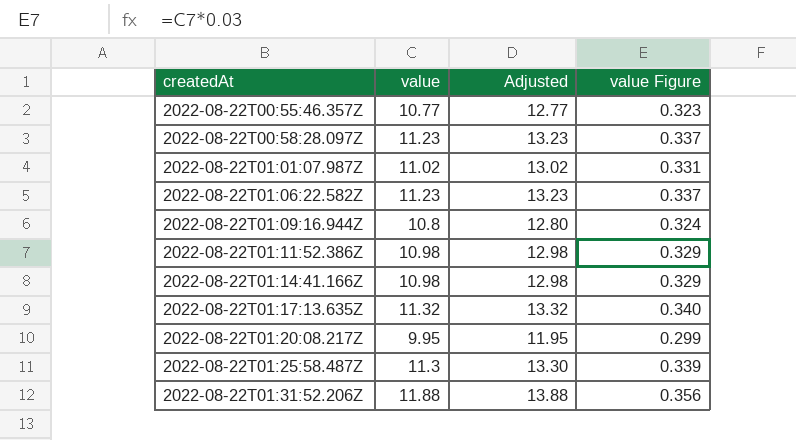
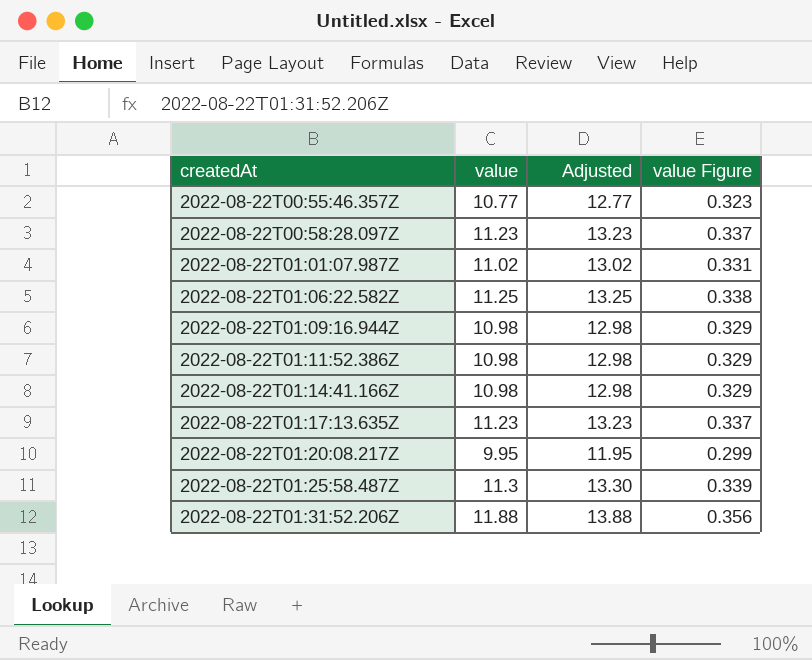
2022-08-22T01:06:22.582Z | value: 11.23 -> 11.25
2022-08-22T01:06:22.582Z | Adjusted: 13.23 -> 13.25
2022-08-22T01:06:22.582Z | value Figure: 0.337 -> 0.338
2022-08-22T01:09:16.944Z | value: 10.8 -> 10.98
2022-08-22T01:09:16.944Z | Adjusted: 12.80 -> 12.98
2022-08-22T01:09:16.944Z | value Figure: 0.324 -> 0.329
2022-08-22T01:17:13.635Z | value: 11.32 -> 11.23
2022-08-22T01:17:13.635Z | Adjusted: 13.32 -> 13.23
2022-08-22T01:17:13.635Z | value Figure: 0.340 -> 0.337

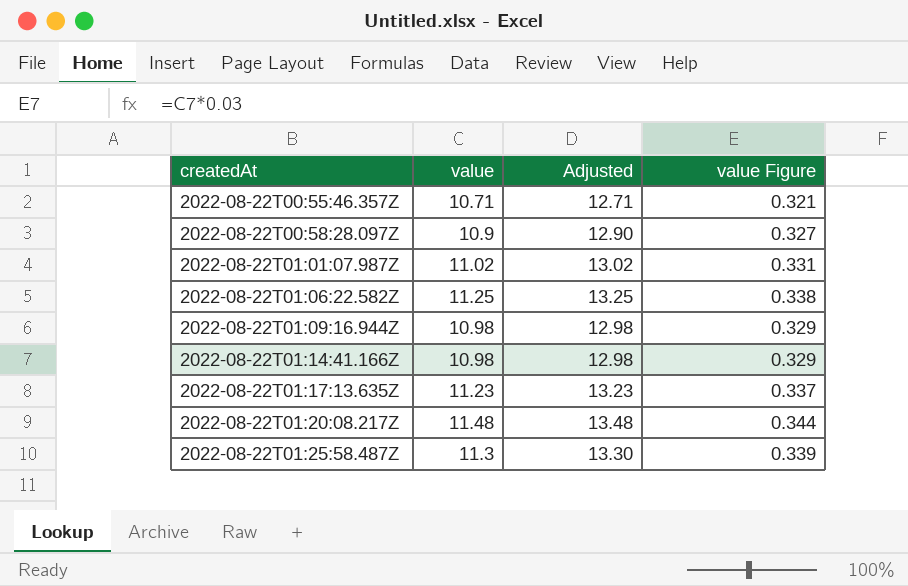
row 2022-08-22T01:11:52.386Z: 10.98 | 12.98 | 0.329 -> none
row 2022-08-22T01:31:52.206Z: 11.88 | 13.88 | 0.356 -> none
2022-08-22T00:55:46.357Z | value: 10.77 -> 10.71
2022-08-22T00:55:46.357Z | Adjusted: 12.77 -> 12.71
2022-08-22T00:55:46.357Z | value Figure: 0.323 -> 0.321
2022-08-22T00:58:28.097Z | value: 11.23 -> 10.9
2022-08-22T00:58:28.097Z | Adjusted: 13.23 -> 12.90
2022-08-22T00:58:28.097Z | value Figure: 0.337 -> 0.327
2022-08-22T01:20:08.217Z | value: 9.95 -> 11.48
2022-08-22T01:20:08.217Z | Adjusted: 11.95 -> 13.48
2022-08-22T01:20:08.217Z | value Figure: 0.299 -> 0.344

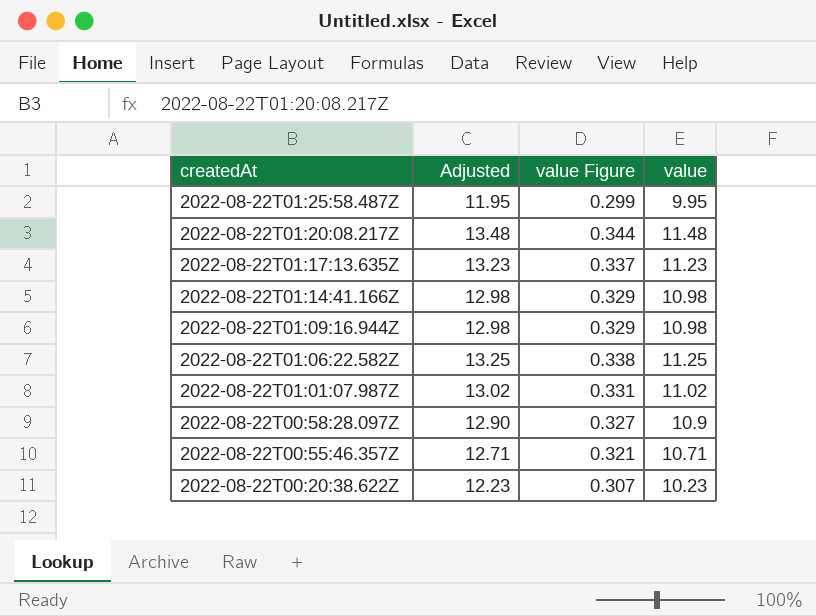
row order: createdAt ascending -> createdAt descending
column value | position: 2 -> 4
2022-08-22T01:25:58.487Z | Adjusted: 13.30 -> 11.95
2022-08-22T01:25:58.487Z | value Figure: 0.339 -> 0.299
2022-08-22T01:25:58.487Z | value: 11.3 -> 9.95
row 2022-08-22T00:20:38.622Z: none -> 12.23 | 0.307 | 10.23

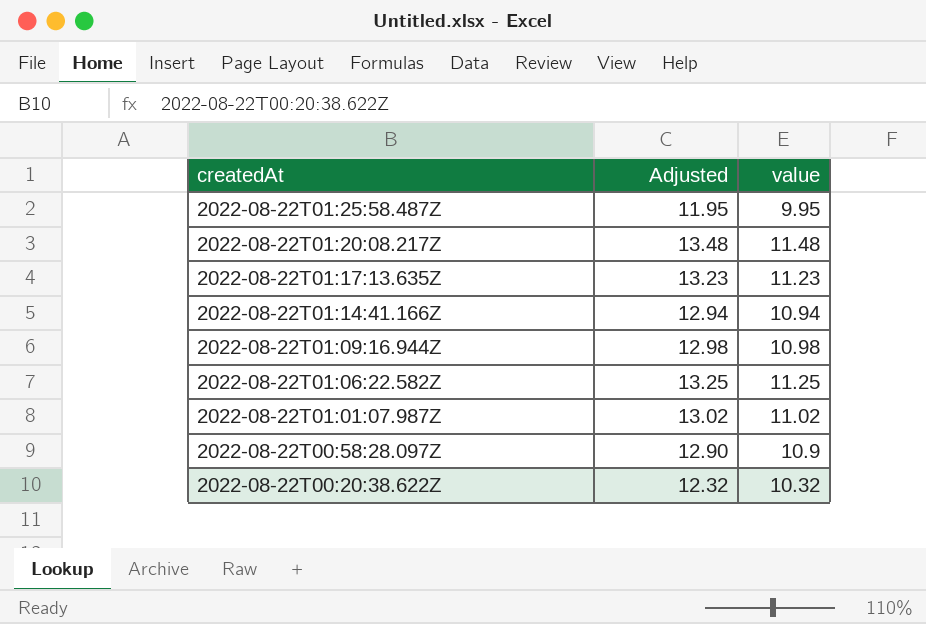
column value Figure | formula: [value] * 0.03 -> none
row 2022-08-22T00:55:46.357Z: 12.71 | 0.321 | 10.71 -> none
2022-08-22T01:14:41.166Z | Adjusted: 12.98 -> 12.94
2022-08-22T01:14:41.166Z | value: 10.98 -> 10.94
2022-08-22T00:20:38.622Z | Adjusted: 12.23 -> 12.32
2022-08-22T00:20:38.622Z | value: 10.23 -> 10.32

